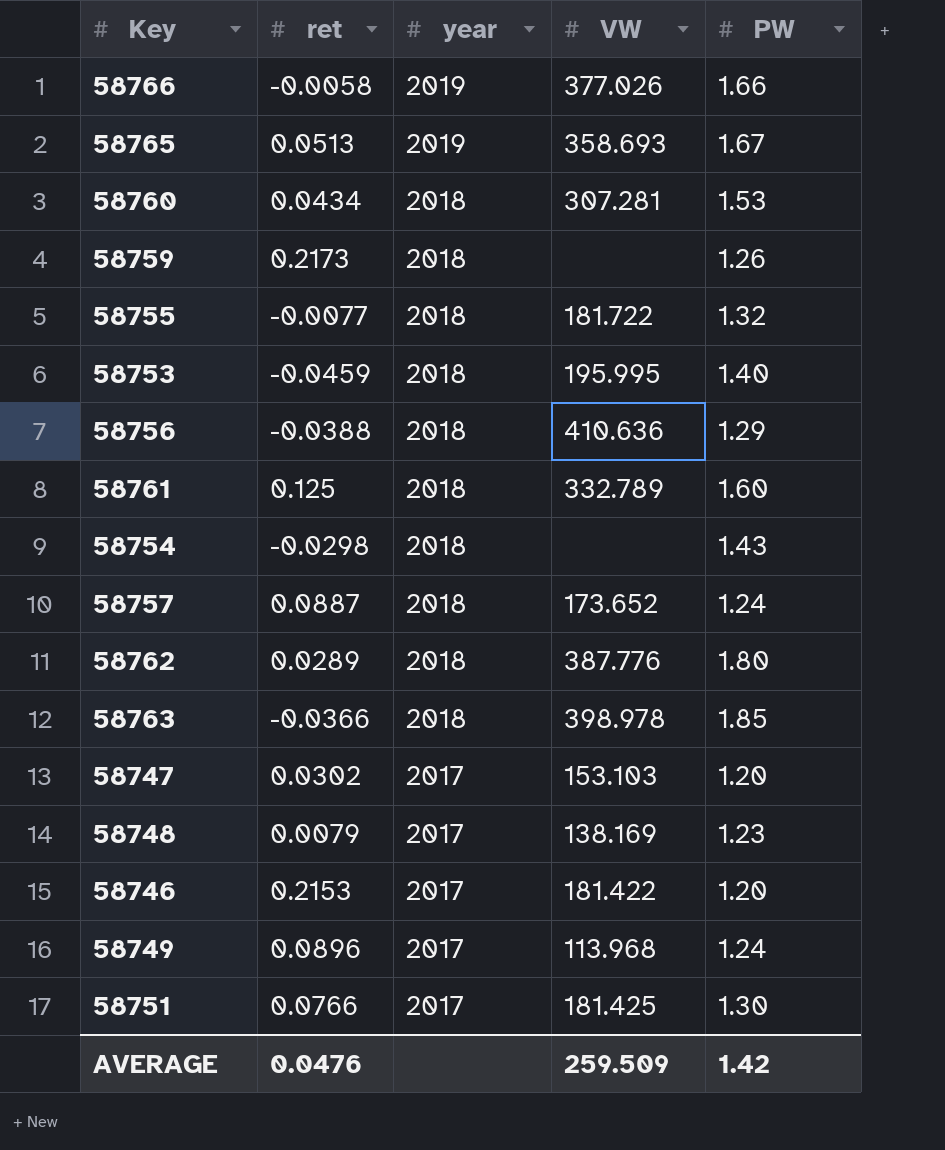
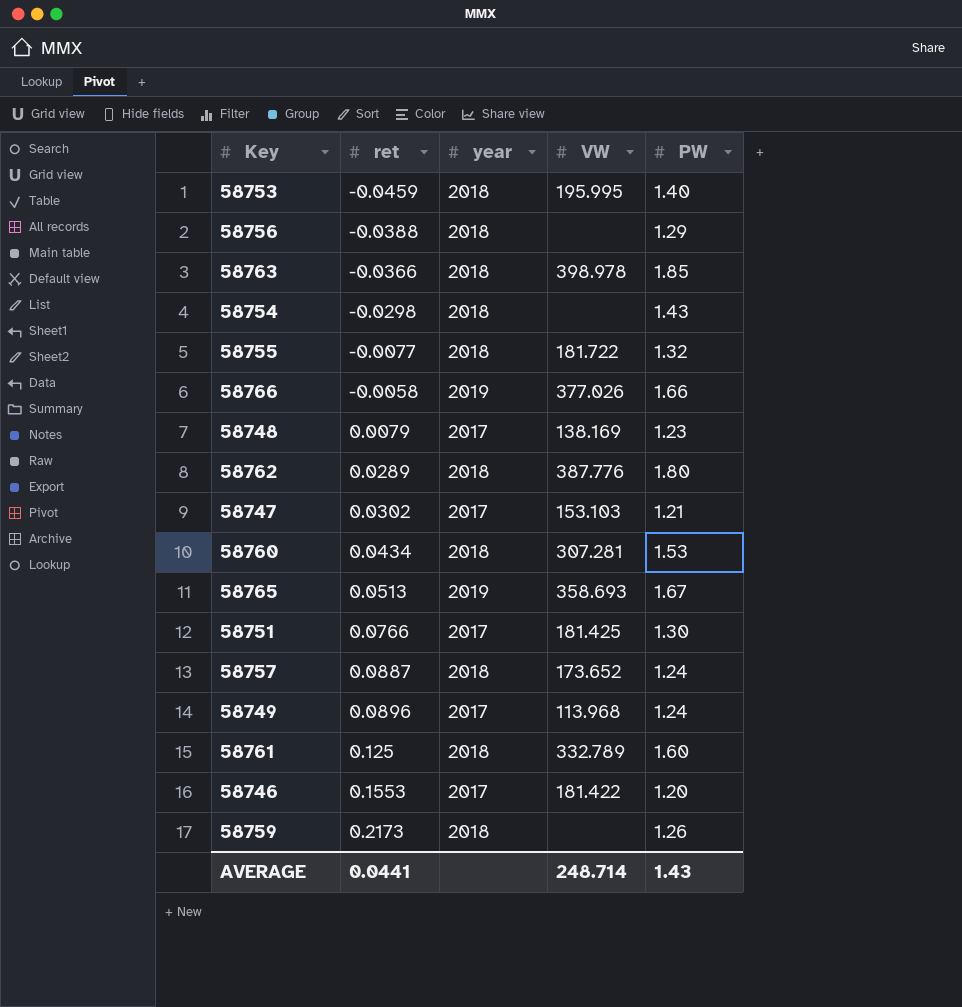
row order: year descending -> ret ascending
58756 | VW: 410.636 -> none
58747 | PW: 1.20 -> 1.21
58746 | ret: 0.2153 -> 0.1553
AVERAGE | ret: 0.0476 -> 0.0441
AVERAGE | VW: 259.509 -> 248.714
AVERAGE | PW: 1.42 -> 1.43

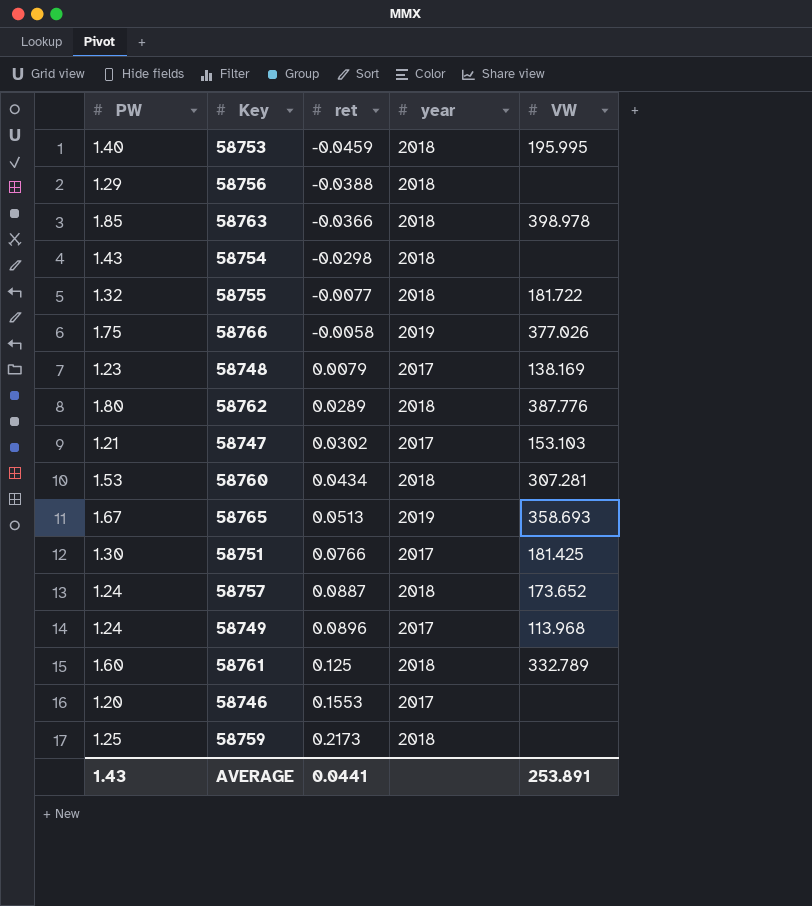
column PW | position: 5 -> 1
58766 | PW: 1.66 -> 1.75
58746 | VW: 181.422 -> none
58759 | PW: 1.26 -> 1.25
AVERAGE | VW: 248.714 -> 253.891

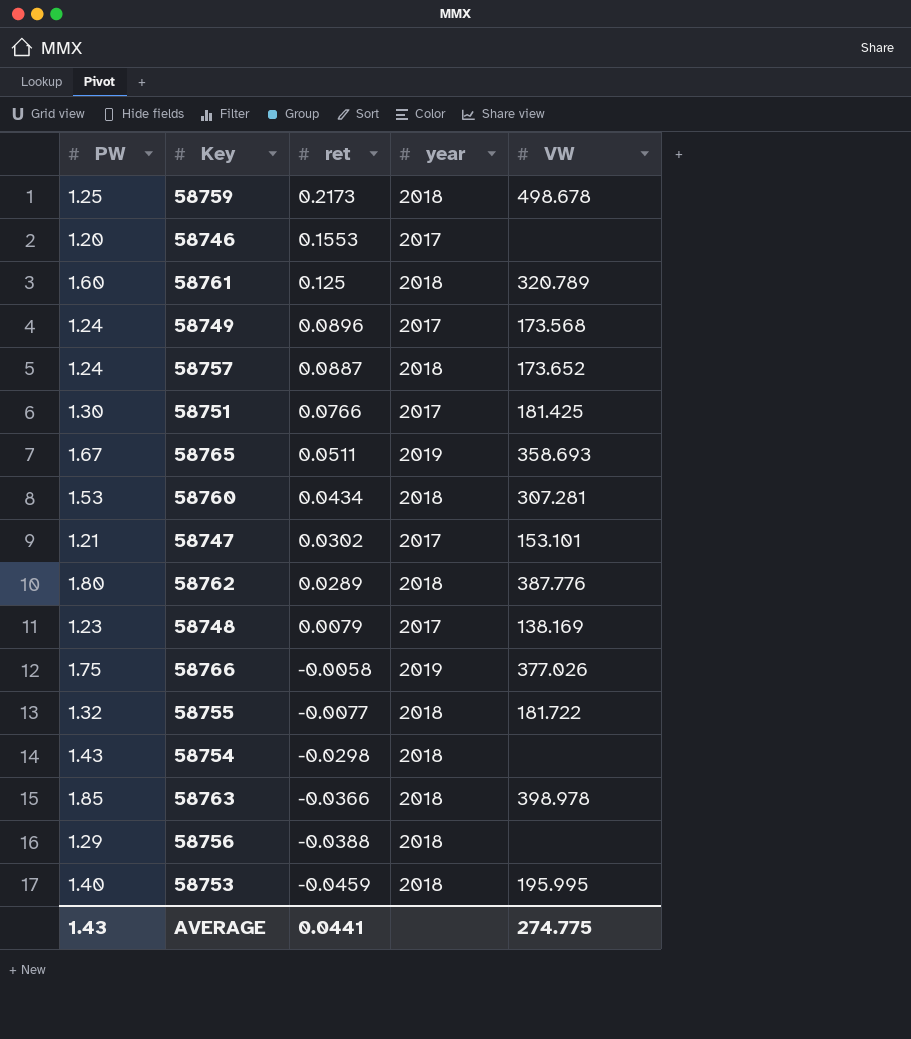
row order: ret ascending -> ret descending
58759 | VW: none -> 498.678
58761 | VW: 332.789 -> 320.789
58749 | VW: 113.968 -> 173.568
58765 | ret: 0.0513 -> 0.0511
58747 | VW: 153.103 -> 153.101
AVERAGE | VW: 253.891 -> 274.775

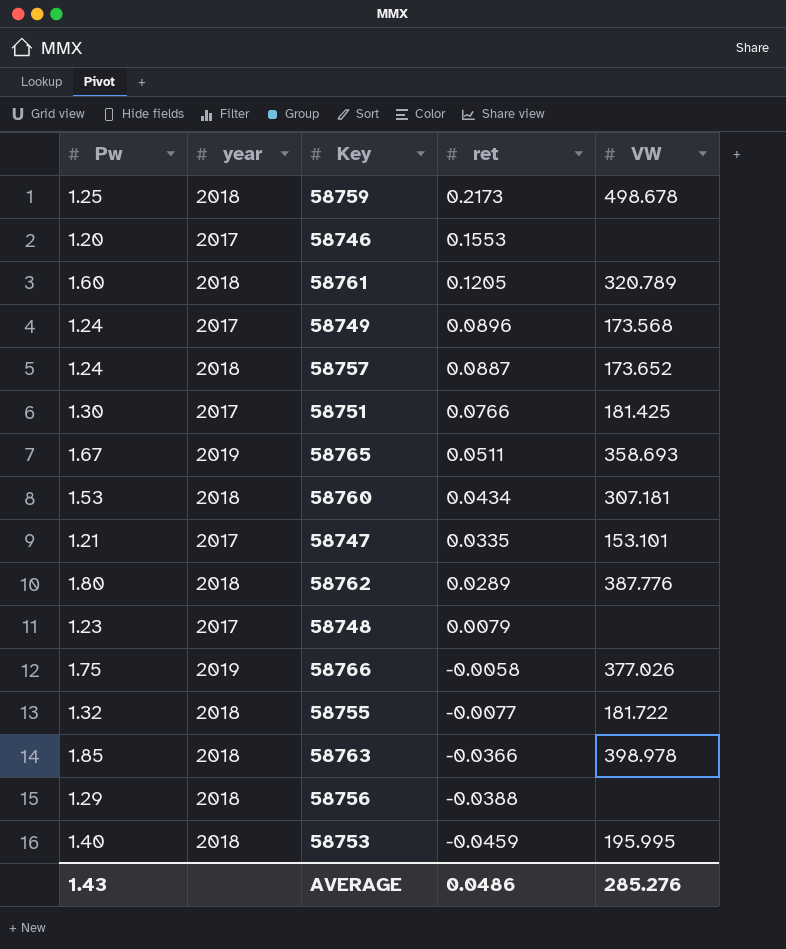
column name: PW -> Pw
column year | position: 4 -> 2
row 58754: 1.43 | -0.0298 | 2018 | none -> none
58761 | ret: 0.125 -> 0.1205
58760 | VW: 307.281 -> 307.181
58747 | ret: 0.0302 -> 0.0335
58748 | VW: 138.169 -> none
AVERAGE | ret: 0.0441 -> 0.0486
AVERAGE | VW: 274.775 -> 285.276

